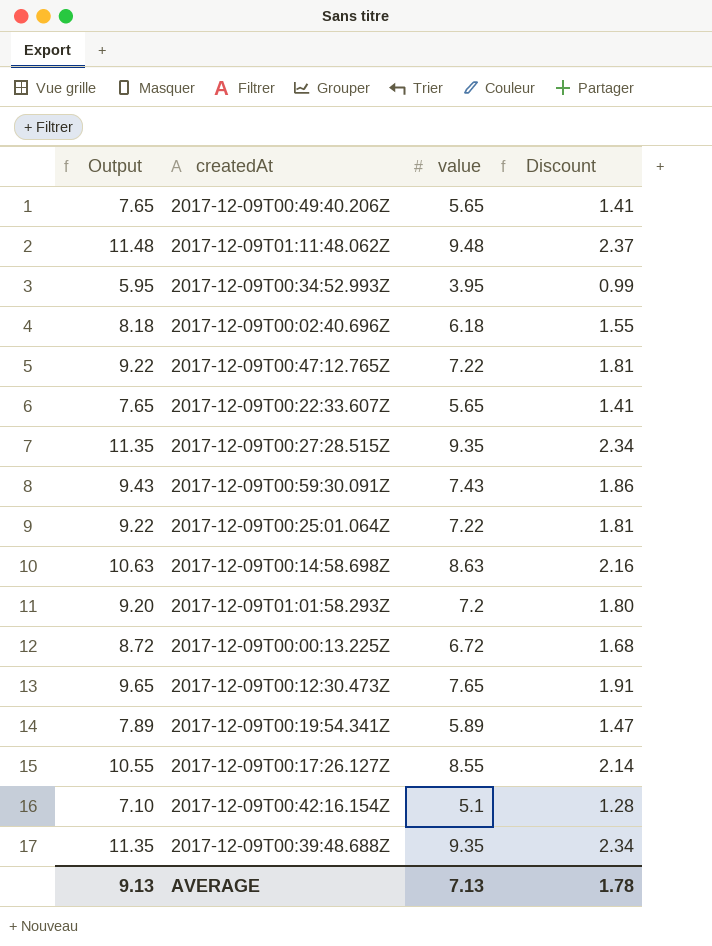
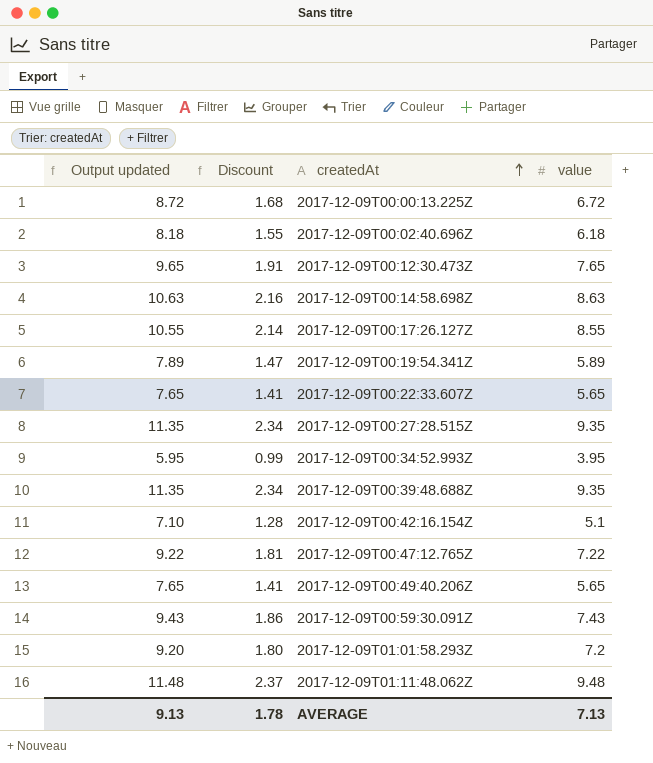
row order: none -> createdAt ascending
column name: Output -> Output updated
column Discount | position: 4 -> 2
row 2017-12-09T00:25:01.064Z: 9.22 | 7.22 | 1.81 -> none

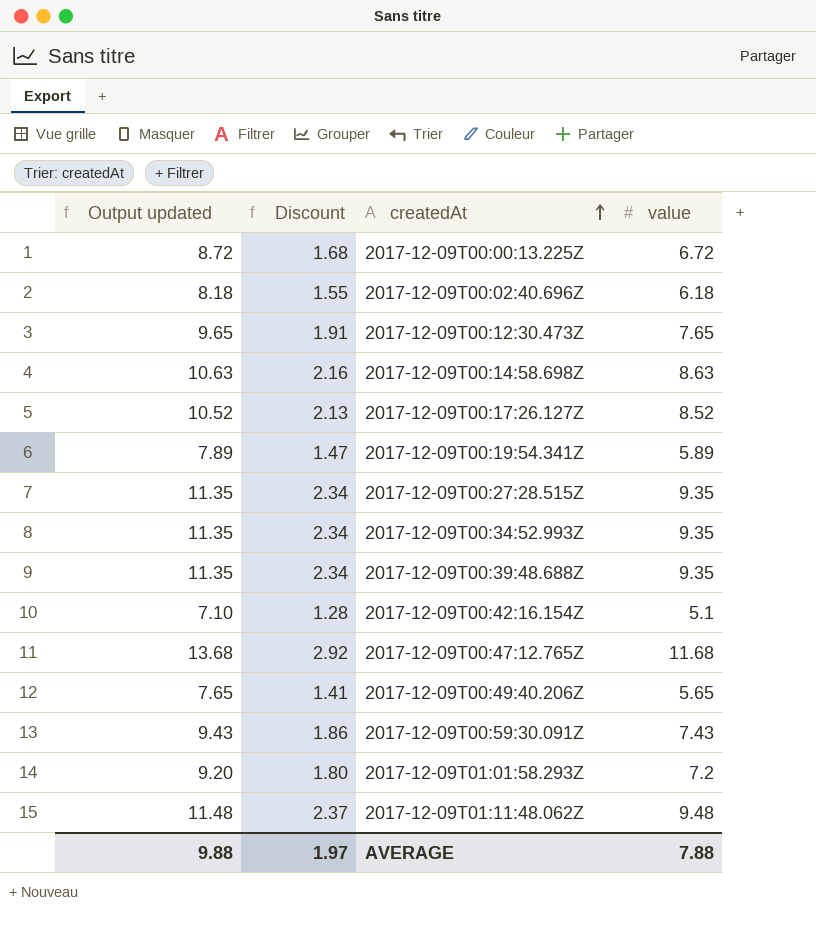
row 2017-12-09T00:22:33.607Z: 7.65 | 1.41 | 5.65 -> none
2017-12-09T00:17:26.127Z | Output updated: 10.55 -> 10.52
2017-12-09T00:17:26.127Z | Discount: 2.14 -> 2.13
2017-12-09T00:17:26.127Z | value: 8.55 -> 8.52
2017-12-09T00:34:52.993Z | Output updated: 5.95 -> 11.35
2017-12-09T00:34:52.993Z | Discount: 0.99 -> 2.34
2017-12-09T00:34:52.993Z | value: 3.95 -> 9.35
2017-12-09T00:47:12.765Z | Output updated: 9.22 -> 13.68
2017-12-09T00:47:12.765Z | Discount: 1.81 -> 2.92
2017-12-09T00:47:12.765Z | value: 7.22 -> 11.68
AVERAGE | Output updated: 9.13 -> 9.88
AVERAGE | Discount: 1.78 -> 1.97
AVERAGE | value: 7.13 -> 7.88

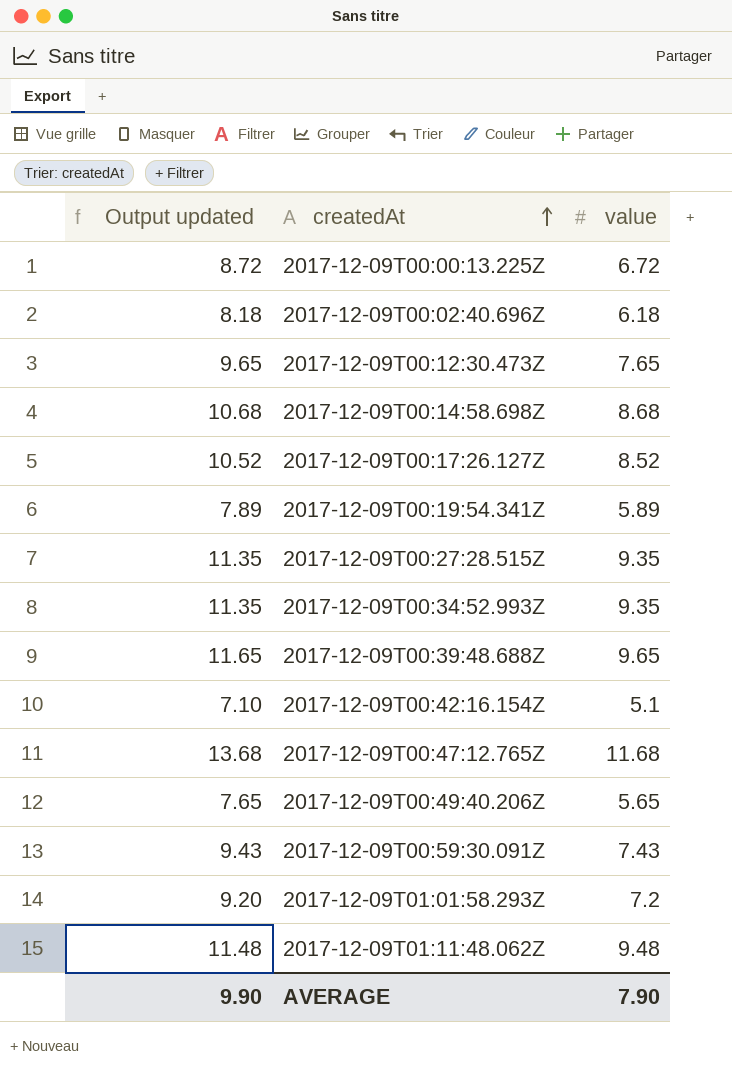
column Discount | formula: [value] * 0.25 -> none
2017-12-09T00:14:58.698Z | Output updated: 10.63 -> 10.68
2017-12-09T00:14:58.698Z | value: 8.63 -> 8.68
2017-12-09T00:39:48.688Z | Output updated: 11.35 -> 11.65
2017-12-09T00:39:48.688Z | value: 9.35 -> 9.65
AVERAGE | Output updated: 9.88 -> 9.90
AVERAGE | value: 7.88 -> 7.90

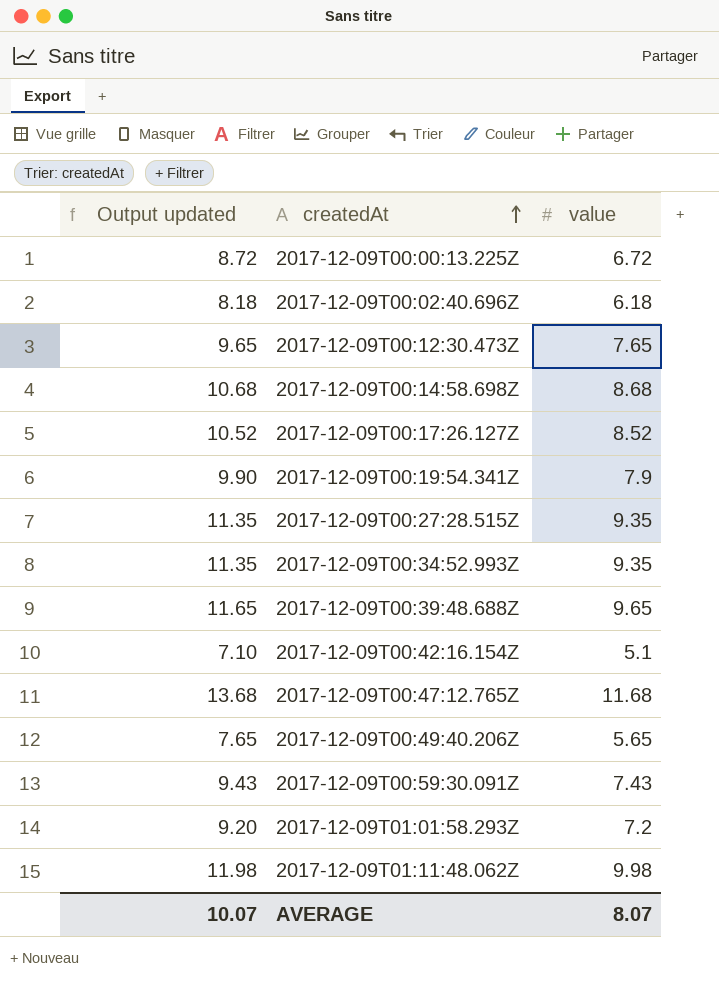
2017-12-09T00:19:54.341Z | Output updated: 7.89 -> 9.90
2017-12-09T00:19:54.341Z | value: 5.89 -> 7.9
2017-12-09T01:11:48.062Z | Output updated: 11.48 -> 11.98
2017-12-09T01:11:48.062Z | value: 9.48 -> 9.98
AVERAGE | Output updated: 9.90 -> 10.07
AVERAGE | value: 7.90 -> 8.07

